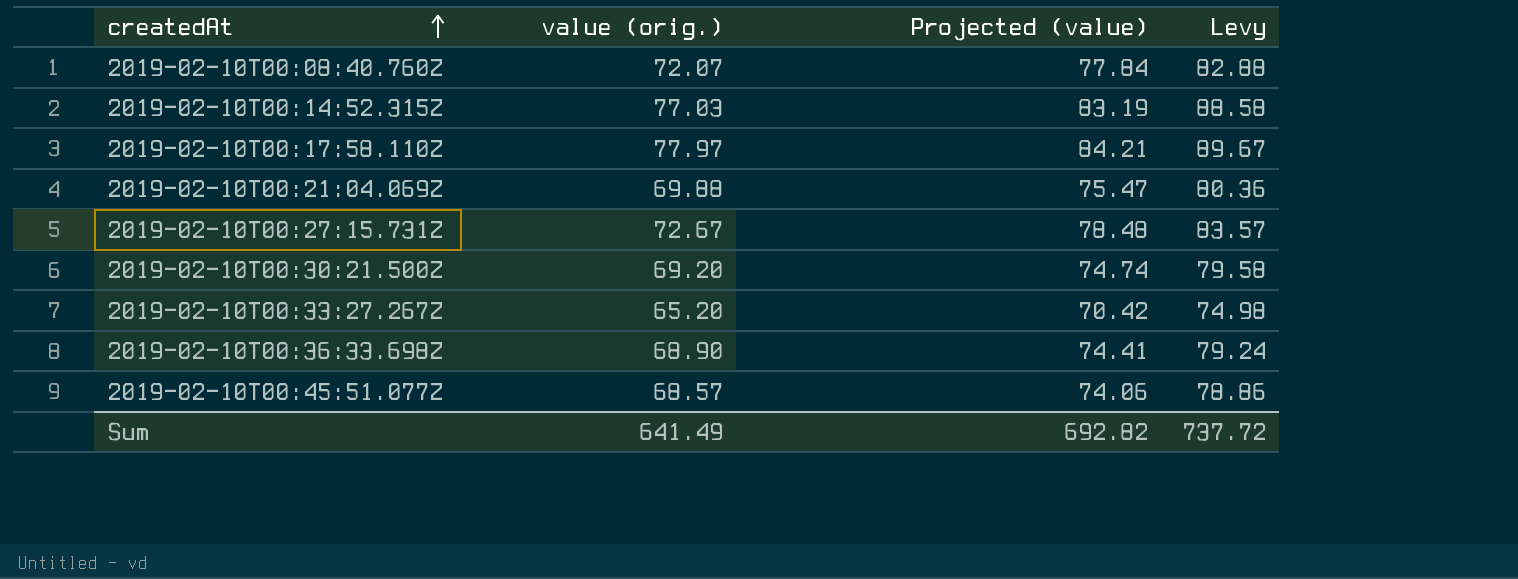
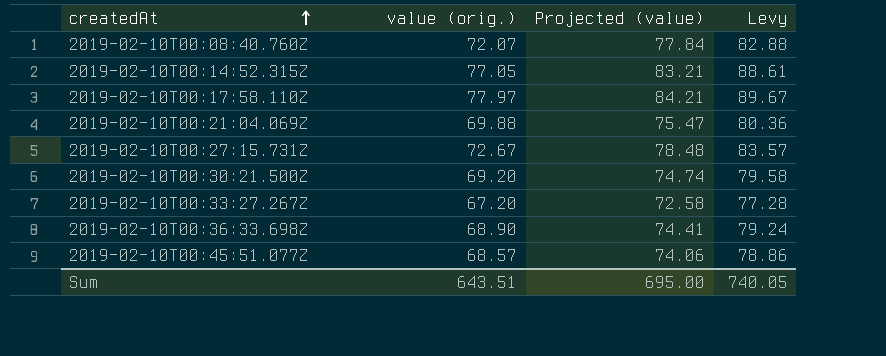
2019-02-10T00:14:52.315Z | value (orig.): 77.03 -> 77.05
2019-02-10T00:14:52.315Z | Projected (value): 83.19 -> 83.21
2019-02-10T00:14:52.315Z | Levy: 88.58 -> 88.61
2019-02-10T00:33:27.267Z | value (orig.): 65.20 -> 67.20
2019-02-10T00:33:27.267Z | Projected (value): 70.42 -> 72.58
2019-02-10T00:33:27.267Z | Levy: 74.98 -> 77.28
Sum | value (orig.): 641.49 -> 643.51
Sum | Projected (value): 692.82 -> 695.00
Sum | Levy: 737.72 -> 740.05

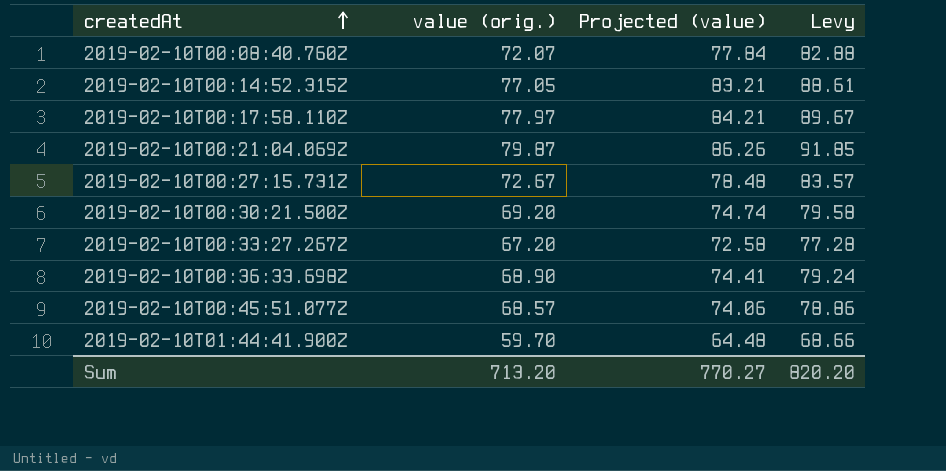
2019-02-10T00:21:04.069Z | value (orig.): 69.88 -> 79.87
2019-02-10T00:21:04.069Z | Projected (value): 75.47 -> 86.26
2019-02-10T00:21:04.069Z | Levy: 80.36 -> 91.85
row 2019-02-10T01:44:41.900Z: none -> 59.70 | 64.48 | 68.66
Sum | value (orig.): 643.51 -> 713.20
Sum | Projected (value): 695.00 -> 770.27
Sum | Levy: 740.05 -> 820.20

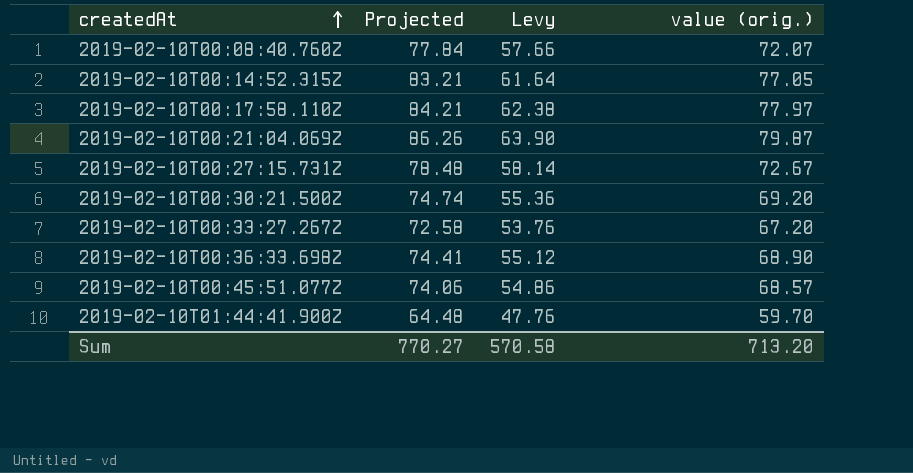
column name: Projected (value) -> Projected
column Levy | formula: [value (orig.)] * 1.15 -> [value (orig.)] * 0.8
column value (orig.) | position: 2 -> 4
Sum | Levy: 820.20 -> 570.58

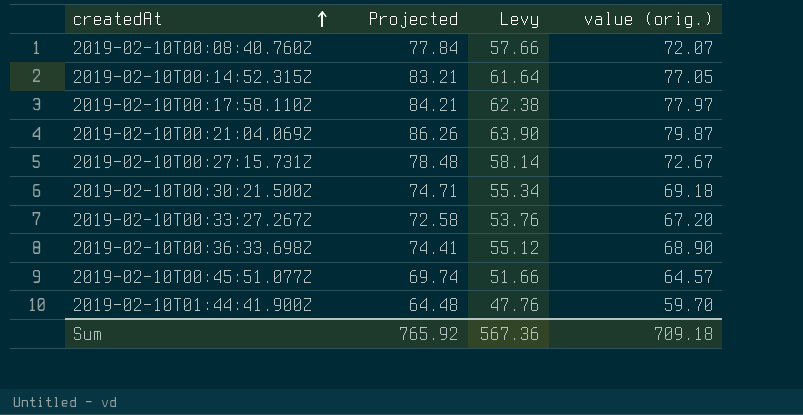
2019-02-10T00:30:21.500Z | Projected: 74.74 -> 74.71
2019-02-10T00:30:21.500Z | Levy: 55.36 -> 55.34
2019-02-10T00:30:21.500Z | value (orig.): 69.20 -> 69.18
2019-02-10T00:45:51.077Z | Projected: 74.06 -> 69.74
2019-02-10T00:45:51.077Z | Levy: 54.86 -> 51.66
2019-02-10T00:45:51.077Z | value (orig.): 68.57 -> 64.57
Sum | Projected: 770.27 -> 765.92
Sum | Levy: 570.58 -> 567.36
Sum | value (orig.): 713.20 -> 709.18

